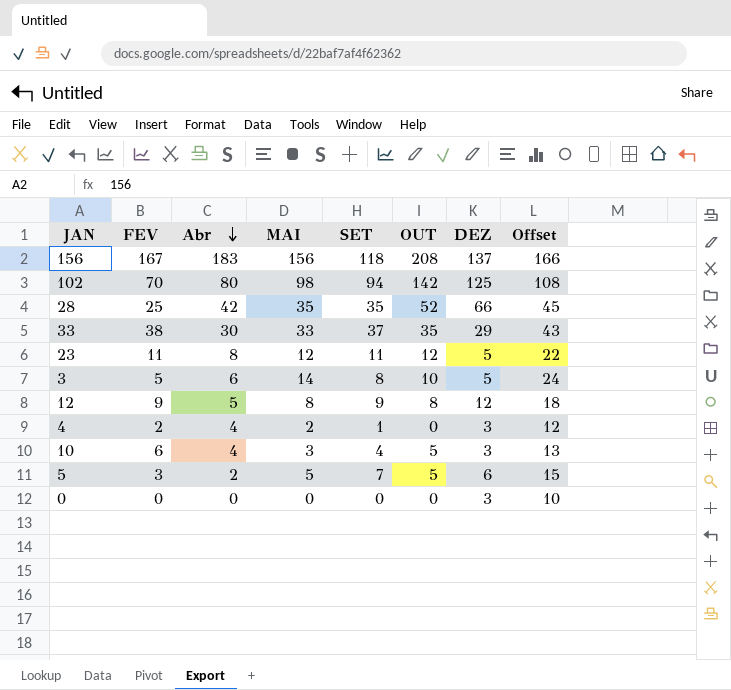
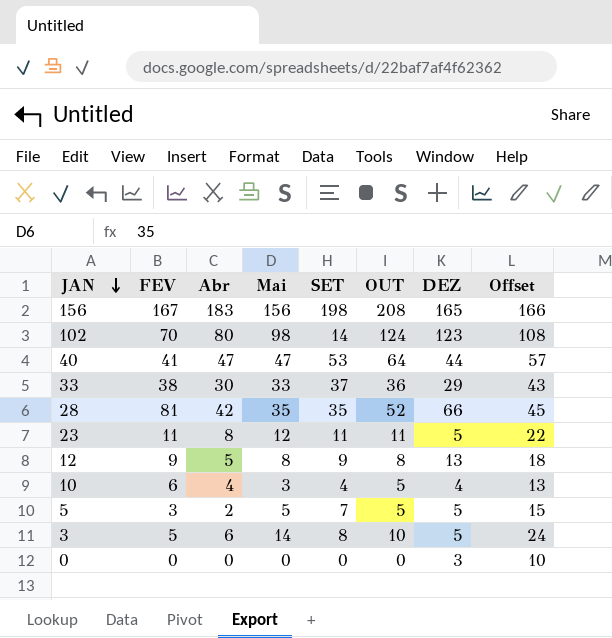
row order: Abr descending -> JAN descending
column name: MAI -> Mai
row 4: 2 | 4 | 2 | 1 | 0 | 3 | 12 -> none
156 | SET: 118 -> 198
156 | DEZ: 137 -> 165
102 | SET: 94 -> 14
102 | OUT: 142 -> 124
102 | DEZ: 125 -> 123
row 40: none -> 41 | 47 | 47 | 53 | 64 | 44 | 57
33 | OUT: 35 -> 36
28 | FEV: 25 -> 81
23 | OUT: 12 -> 11
12 | DEZ: 12 -> 13
10 | DEZ: 3 -> 4
5 | DEZ: 6 -> 5

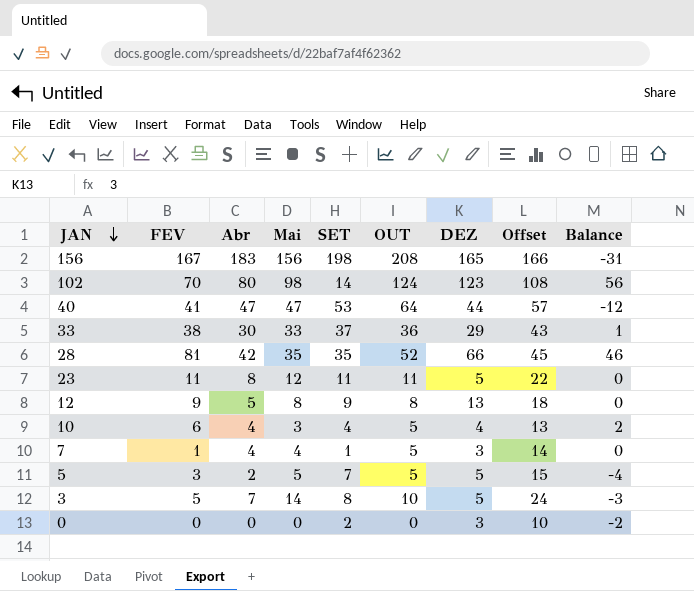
column Balance | formula: none -> [FEV] - [SET]
row 7: none -> 1 | 4 | 4 | 1 | 5 | 3 | 14 | 0
3 | Abr: 6 -> 7
0 | SET: 0 -> 2

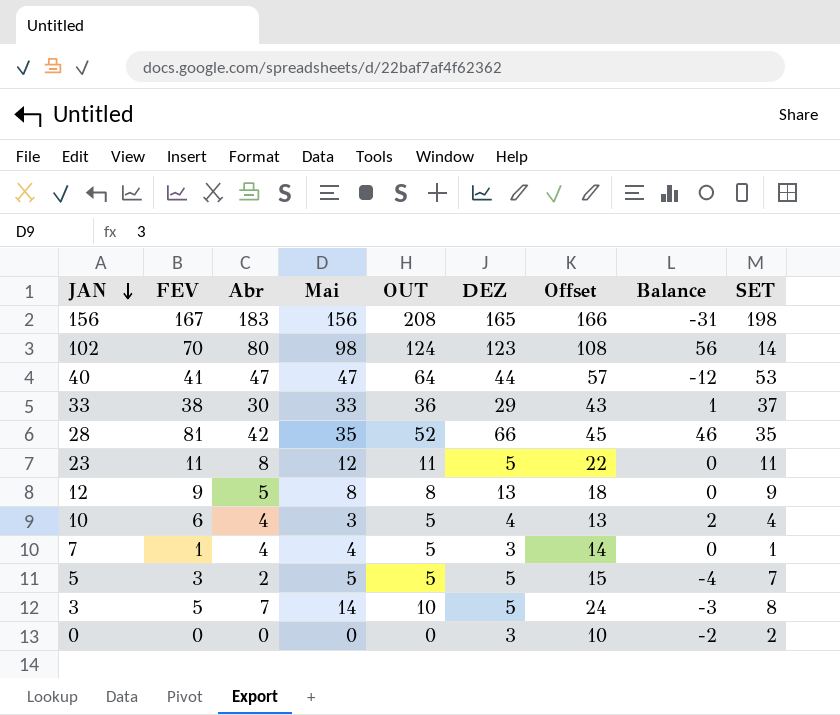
column SET | position: 5 -> 9

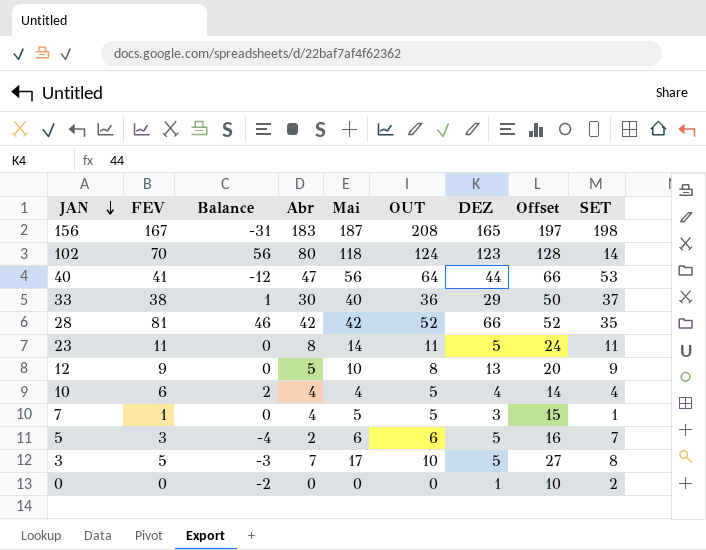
column Balance | position: 8 -> 3
156 | Mai: 156 -> 187
156 | Offset: 166 -> 197
102 | Mai: 98 -> 118
102 | Offset: 108 -> 128
40 | Mai: 47 -> 56
40 | Offset: 57 -> 66
33 | Mai: 33 -> 40
33 | Offset: 43 -> 50
28 | Mai: 35 -> 42
28 | Offset: 45 -> 52
23 | Mai: 12 -> 14
23 | Offset: 22 -> 24
12 | Mai: 8 -> 10
12 | Offset: 18 -> 20
10 | Mai: 3 -> 4
10 | Offset: 13 -> 14
7 | Mai: 4 -> 5
7 | Offset: 14 -> 15
5 | Mai: 5 -> 6
5 | OUT: 5 -> 6
5 | Offset: 15 -> 16
3 | Mai: 14 -> 17
3 | Offset: 24 -> 27
0 | DEZ: 3 -> 1

